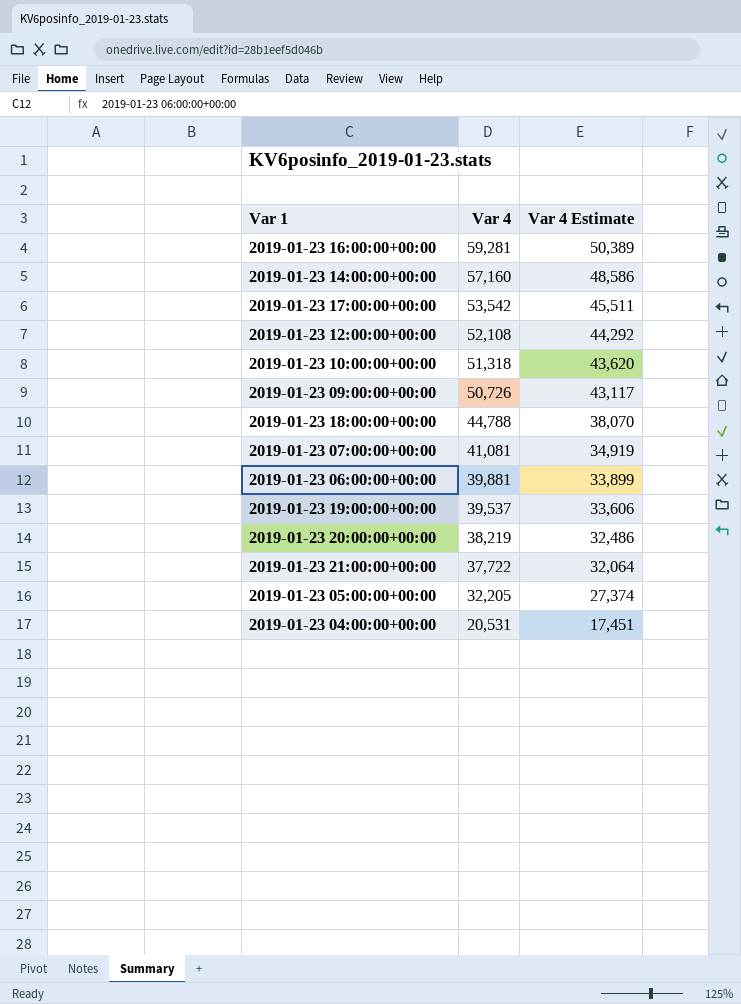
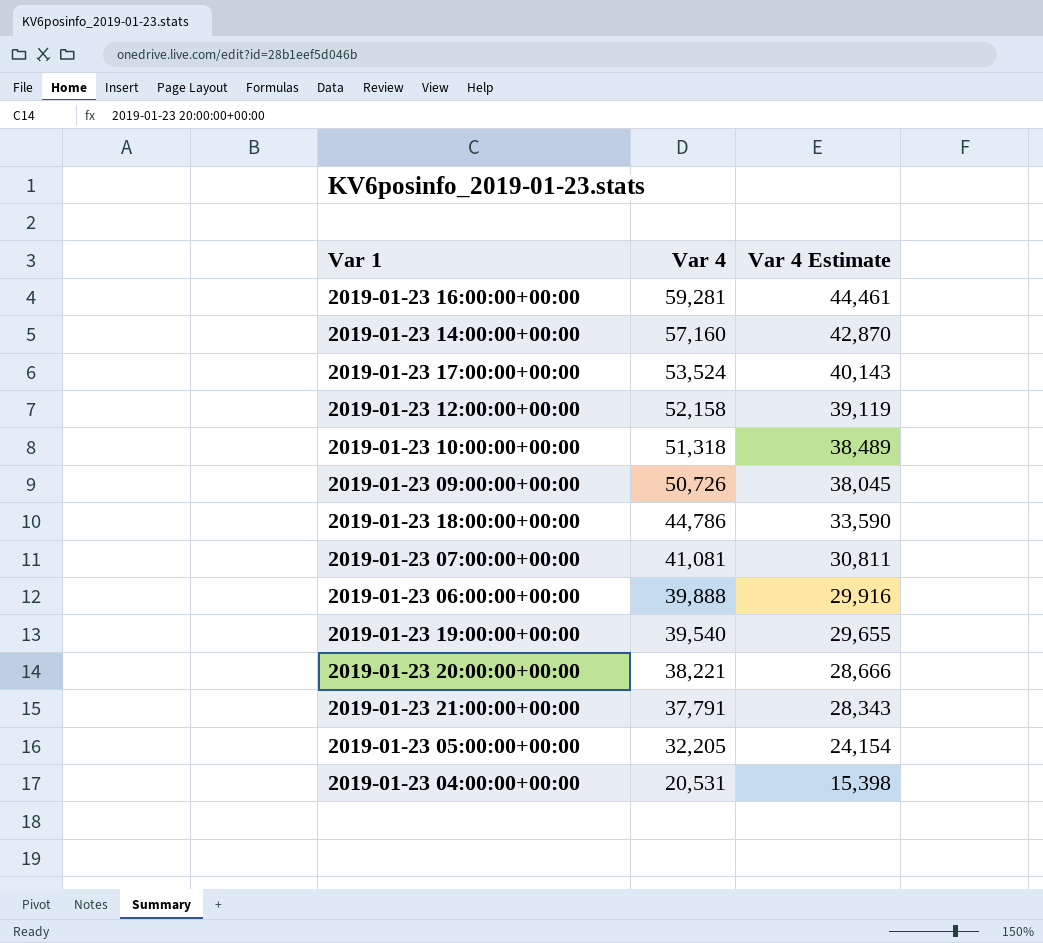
column Var 4 Estimate | formula: [Var 4] * 0.85 -> [Var 4] * 0.75
2019-01-23 17:00:00+00:00 | Var 4: 53,542 -> 53,524
2019-01-23 12:00:00+00:00 | Var 4: 52,108 -> 52,158
2019-01-23 18:00:00+00:00 | Var 4: 44,788 -> 44,786
2019-01-23 06:00:00+00:00 | Var 4: 39,881 -> 39,888
2019-01-23 19:00:00+00:00 | Var 4: 39,537 -> 39,540
2019-01-23 20:00:00+00:00 | Var 4: 38,219 -> 38,221
2019-01-23 21:00:00+00:00 | Var 4: 37,722 -> 37,791

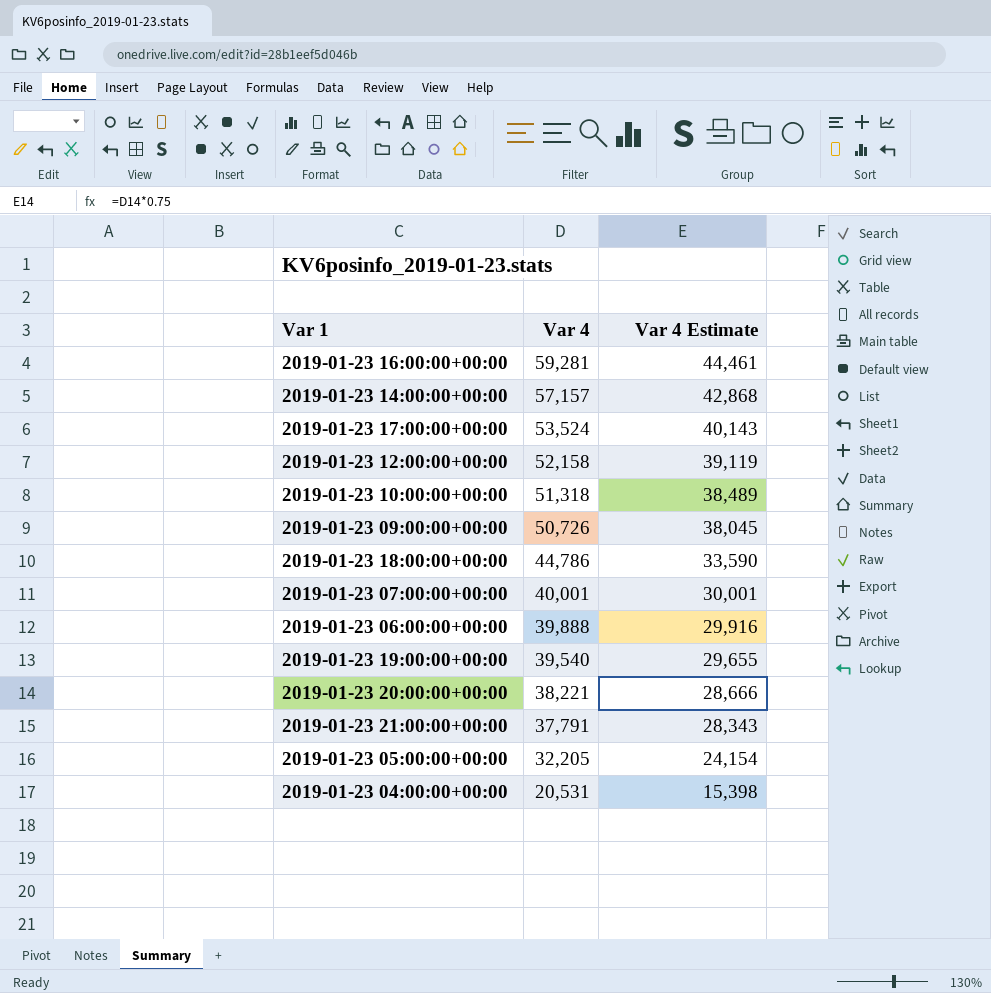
2019-01-23 14:00:00+00:00 | Var 4: 57,160 -> 57,157
2019-01-23 14:00:00+00:00 | Var 4 Estimate: 42,870 -> 42,868
2019-01-23 07:00:00+00:00 | Var 4: 41,081 -> 40,001
2019-01-23 07:00:00+00:00 | Var 4 Estimate: 30,811 -> 30,001

